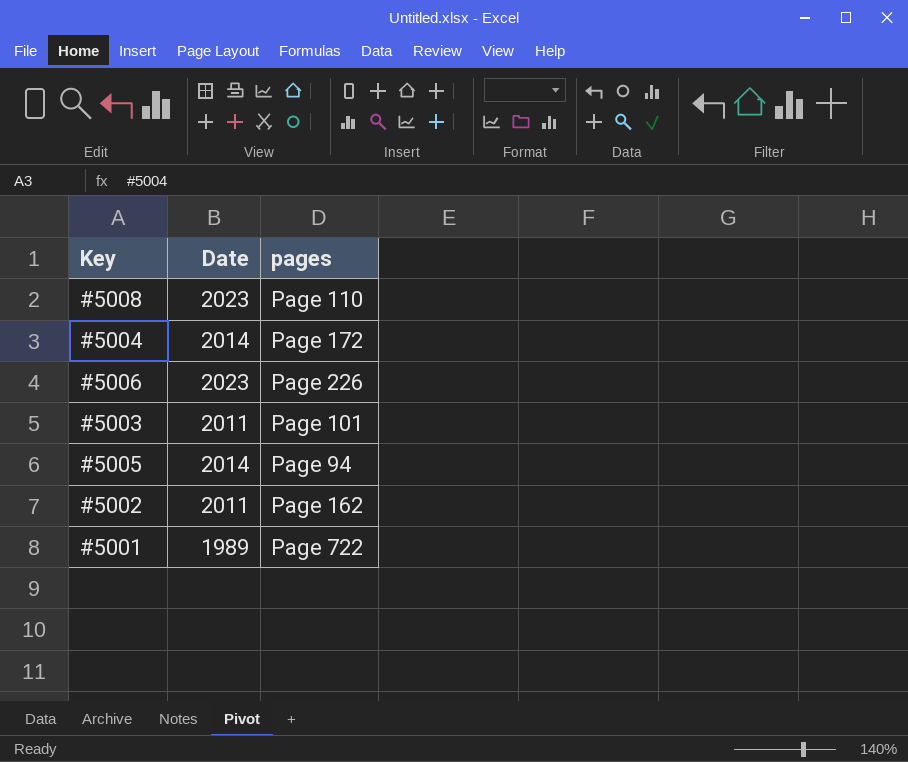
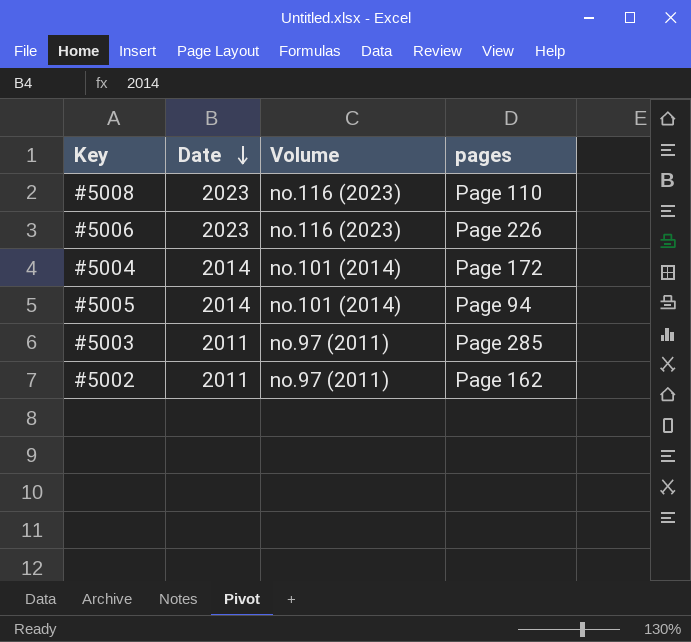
row order: none -> Date descending
column Volume | position: none -> 3
row #5001: 1989 | Page 722 -> none
#5003 | pages: Page 101 -> Page 285

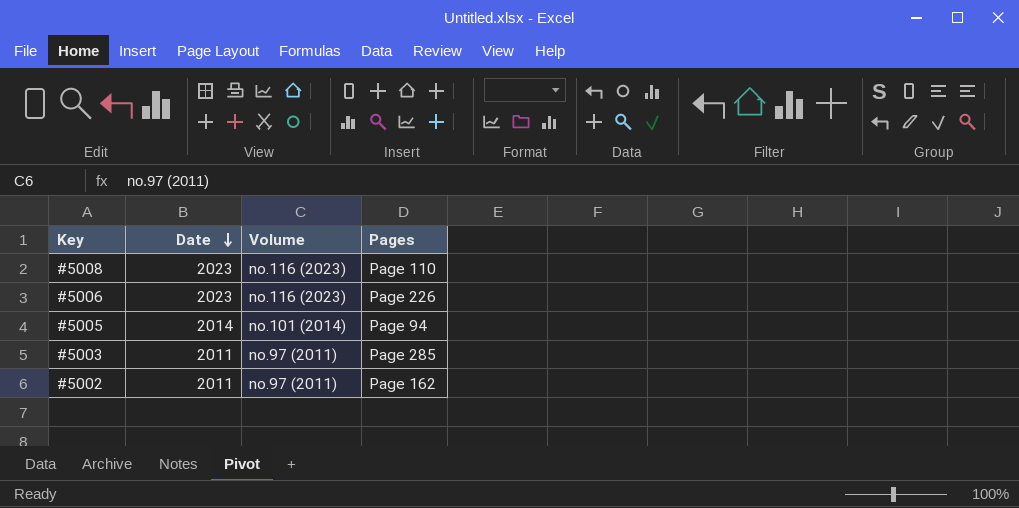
column name: pages -> Pages
row #5004: 2014 | no.101 (2014) | Page 172 -> none

